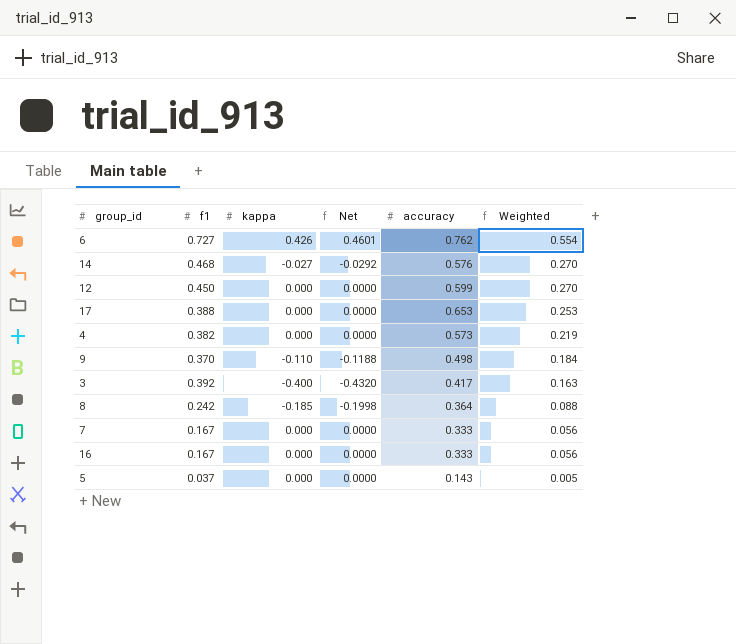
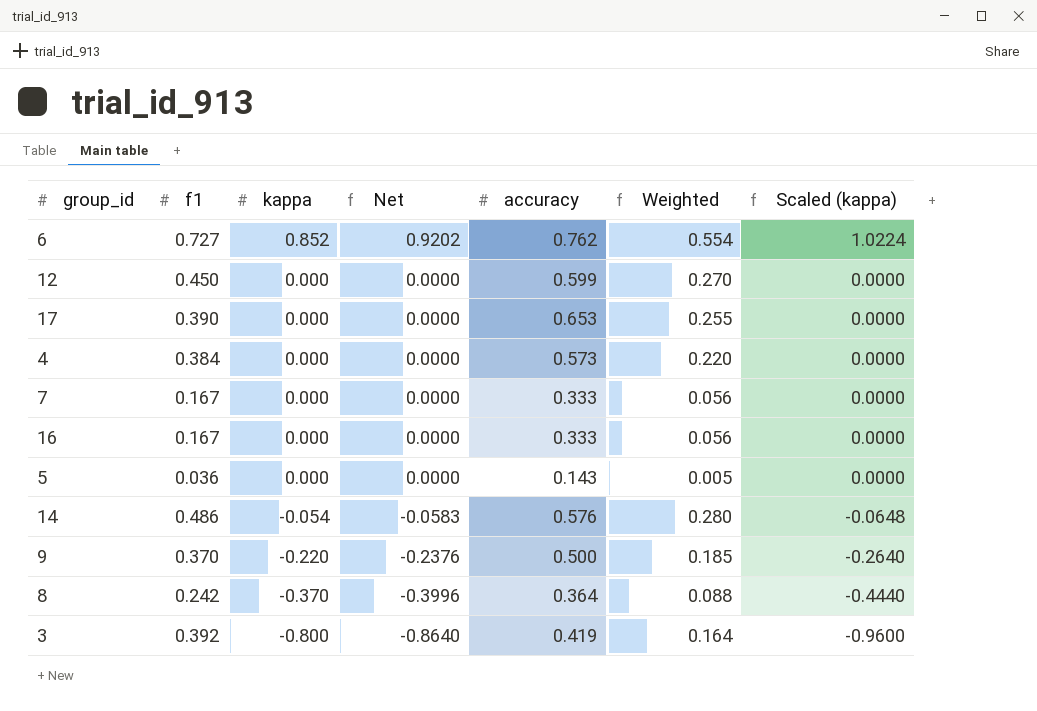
row order: Weighted descending -> kappa descending
column Scaled (kappa) | formula: none -> [kappa] * 1.2
6 | kappa: 0.426 -> 0.852
6 | Net: 0.4601 -> 0.9202
17 | f1: 0.388 -> 0.390
17 | Weighted: 0.253 -> 0.255
4 | f1: 0.382 -> 0.384
4 | Weighted: 0.219 -> 0.220
5 | f1: 0.037 -> 0.036
14 | f1: 0.468 -> 0.486
14 | kappa: -0.027 -> -0.054
14 | Net: -0.0292 -> -0.0583
14 | Weighted: 0.270 -> 0.280
9 | kappa: -0.110 -> -0.220
9 | Net: -0.1188 -> -0.2376
9 | accuracy: 0.498 -> 0.500
9 | Weighted: 0.184 -> 0.185
8 | kappa: -0.185 -> -0.370
8 | Net: -0.1998 -> -0.3996
3 | kappa: -0.400 -> -0.800
3 | Net: -0.4320 -> -0.8640
3 | accuracy: 0.417 -> 0.419
3 | Weighted: 0.163 -> 0.164

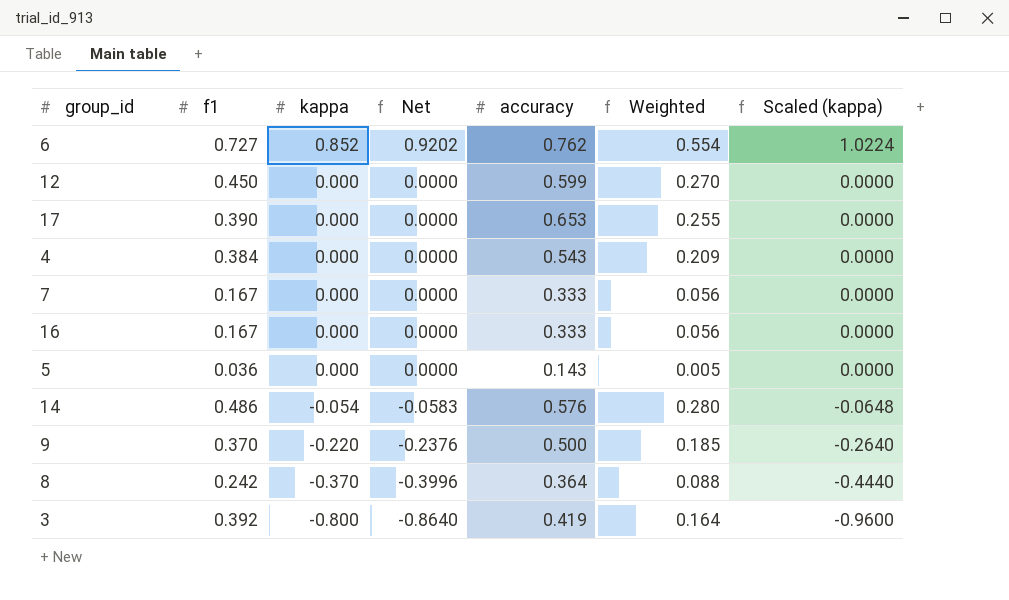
4 | accuracy: 0.573 -> 0.543
4 | Weighted: 0.220 -> 0.209

